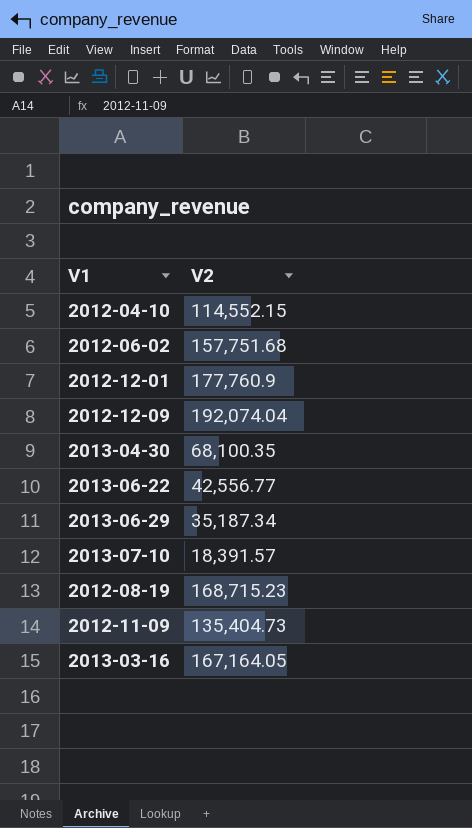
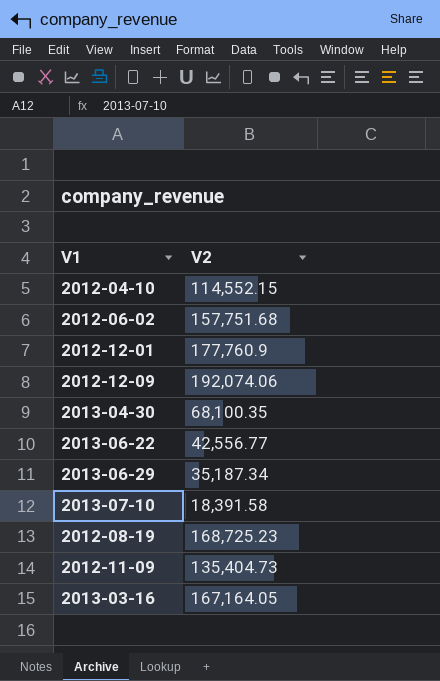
2012-12-09 | V2: 192,074.04 -> 192,074.06
2013-07-10 | V2: 18,391.57 -> 18,391.58
2012-08-19 | V2: 168,715.23 -> 168,725.23

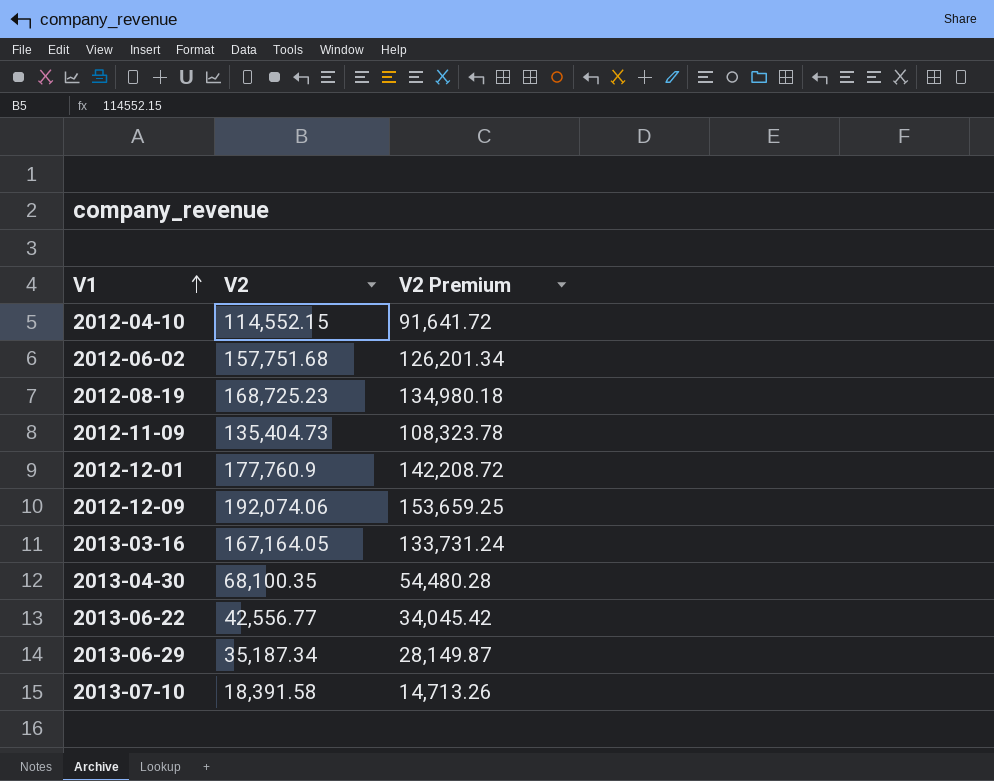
row order: none -> V1 ascending
column V2 Premium | formula: none -> [V2] * 0.8

